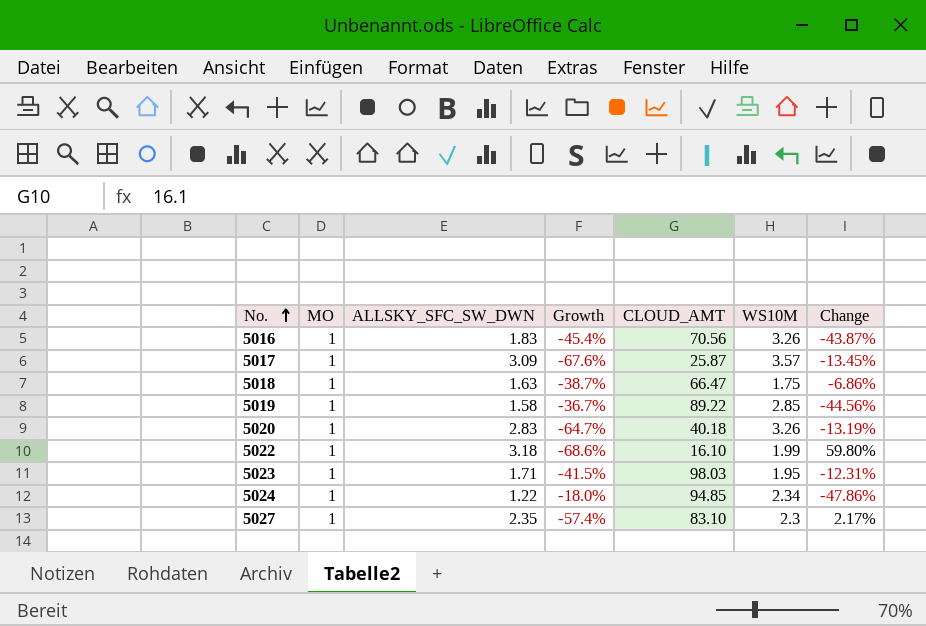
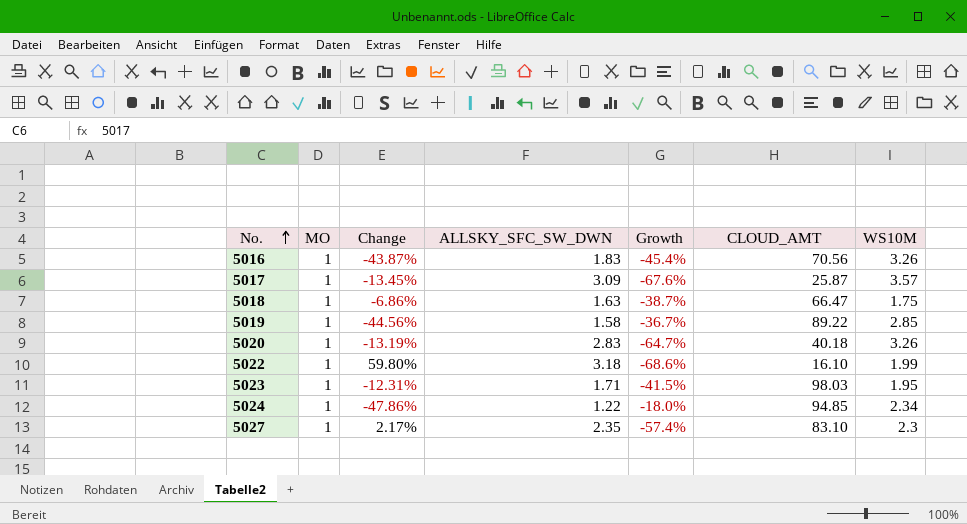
column Change | position: 7 -> 3

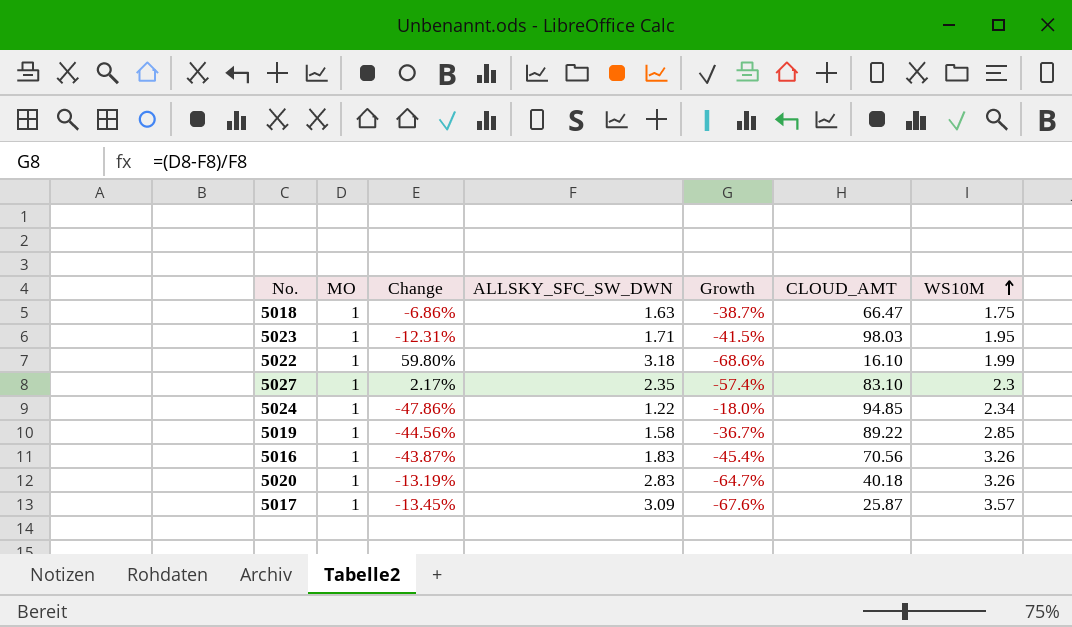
row order: No. ascending -> WS10M ascending

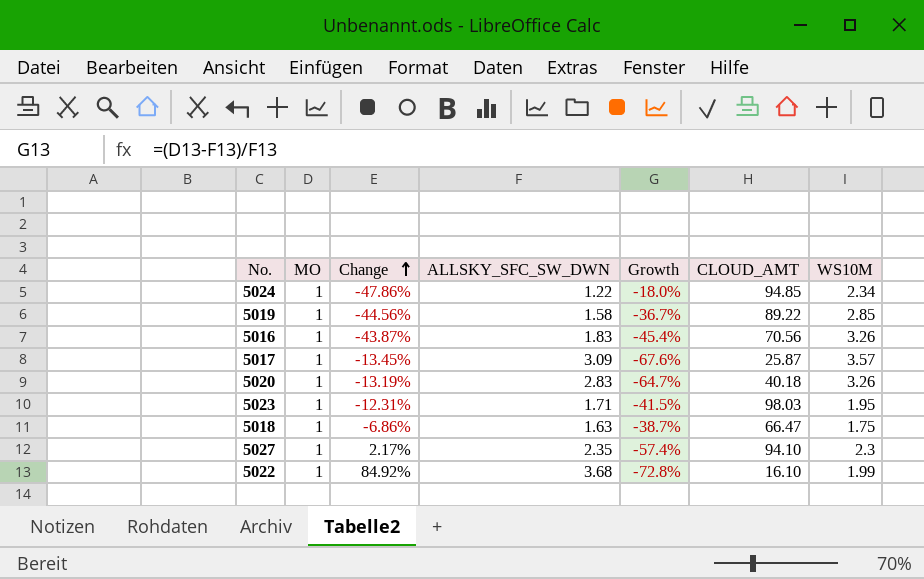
row order: WS10M ascending -> Change ascending
5027 | CLOUD_AMT: 83.10 -> 94.10
5022 | Change: 59.80% -> 84.92%
5022 | ALLSKY_SFC_SW_DWN: 3.18 -> 3.68
5022 | Growth: -68.6% -> -72.8%

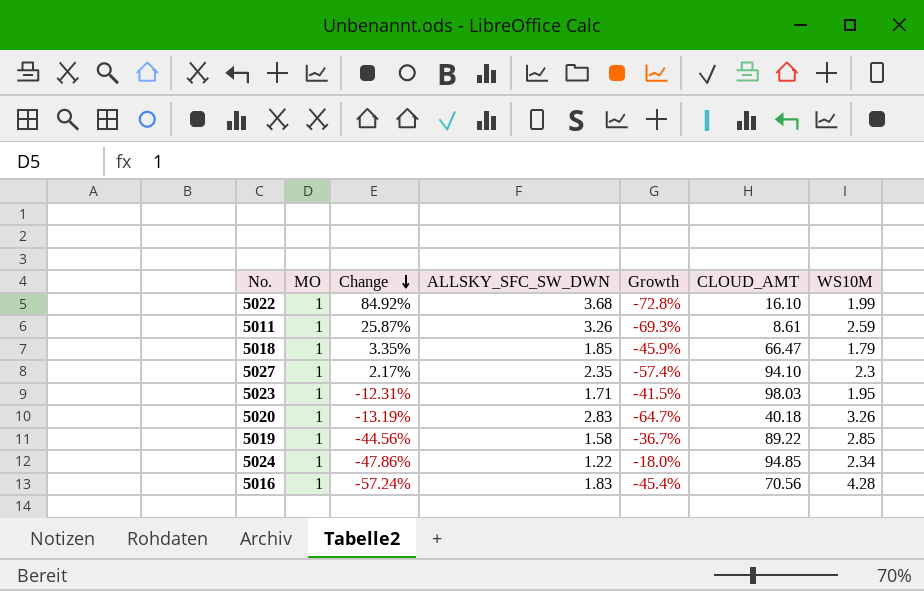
row order: Change ascending -> Change descending
row 5017: 1 | -13.45% | 3.09 | -67.6% | 25.87 | 3.57 -> none
row 5011: none -> 1 | 25.87% | 3.26 | -69.3% | 8.61 | 2.59
5018 | Change: -6.86% -> 3.35%
5018 | ALLSKY_SFC_SW_DWN: 1.63 -> 1.85
5018 | Growth: -38.7% -> -45.9%
5018 | WS10M: 1.75 -> 1.79
5016 | Change: -43.87% -> -57.24%
5016 | WS10M: 3.26 -> 4.28

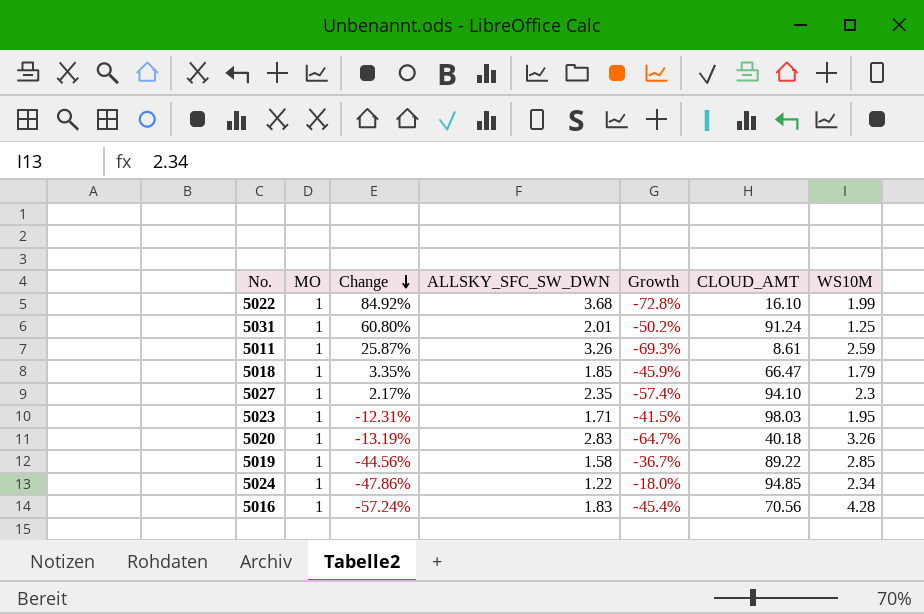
row 5031: none -> 1 | 60.80% | 2.01 | -50.2% | 91.24 | 1.25

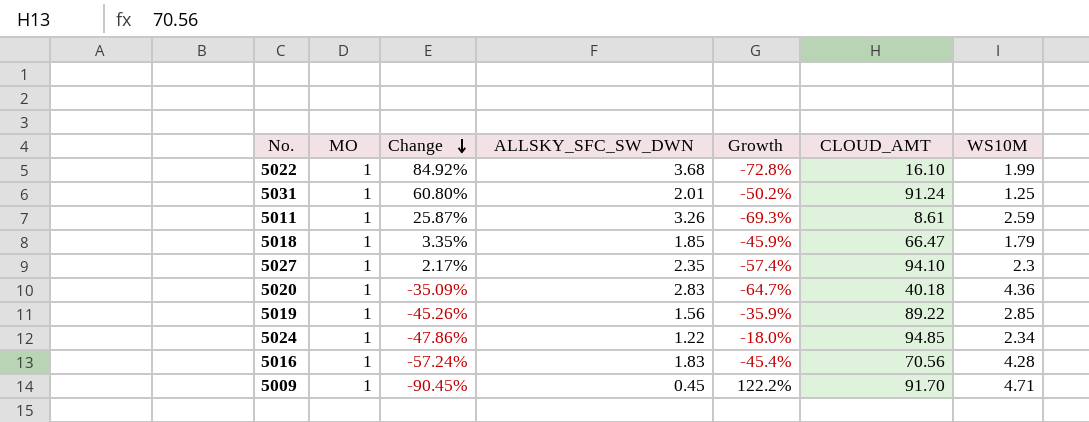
row 5023: 1 | -12.31% | 1.71 | -41.5% | 98.03 | 1.95 -> none
5020 | Change: -13.19% -> -35.09%
5020 | WS10M: 3.26 -> 4.36
5019 | Change: -44.56% -> -45.26%
5019 | ALLSKY_SFC_SW_DWN: 1.58 -> 1.56
5019 | Growth: -36.7% -> -35.9%
row 5009: none -> 1 | -90.45% | 0.45 | 122.2% | 91.70 | 4.71

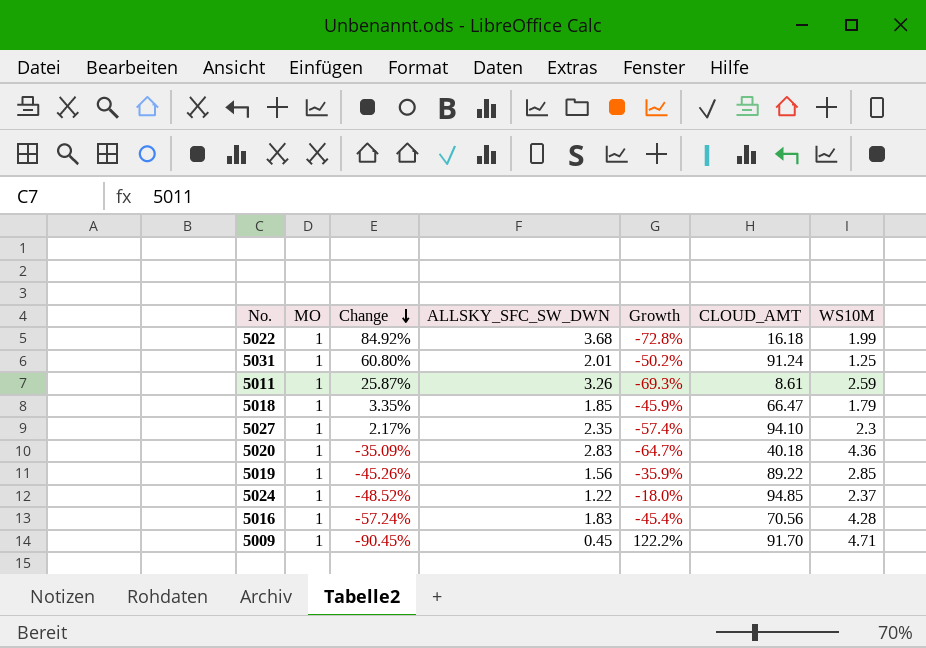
5022 | CLOUD_AMT: 16.10 -> 16.18
5024 | Change: -47.86% -> -48.52%
5024 | WS10M: 2.34 -> 2.37

